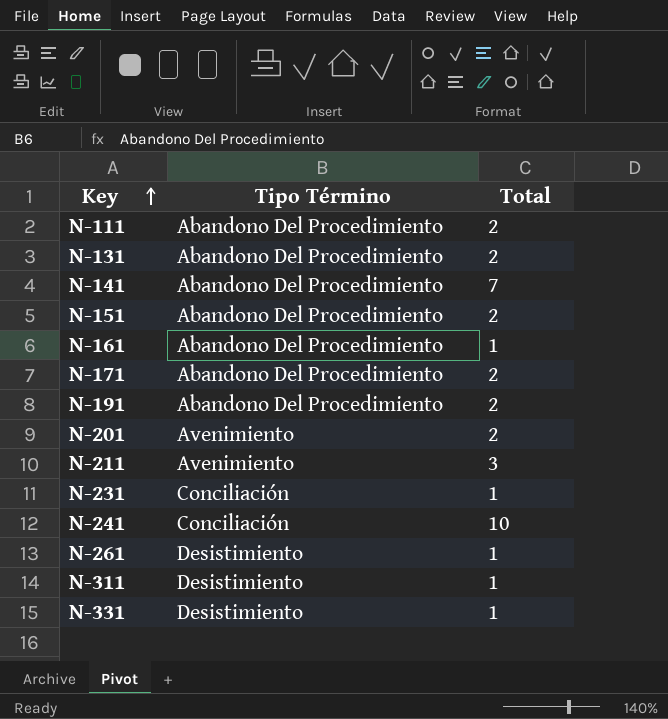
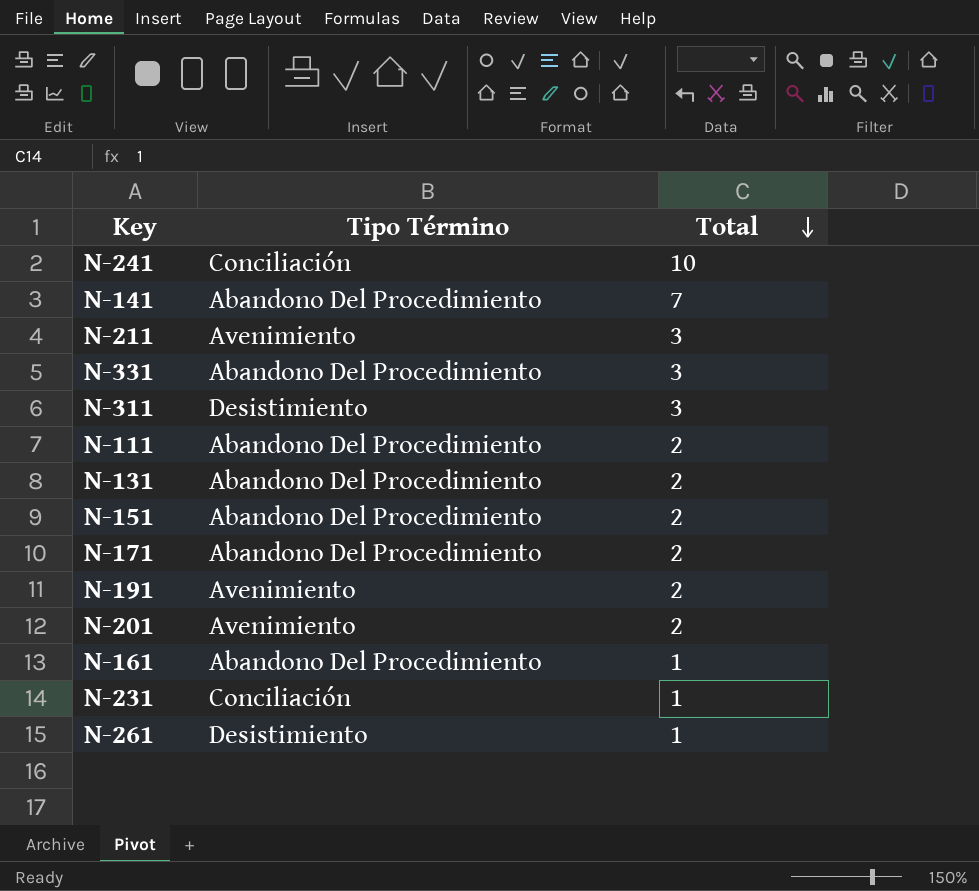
row order: Key ascending -> Total descending
N-331 | Tipo Término: Desistimiento -> Abandono Del Procedimiento
N-331 | Total: 1 -> 3
N-311 | Total: 1 -> 3
N-191 | Tipo Término: Abandono Del Procedimiento -> Avenimiento

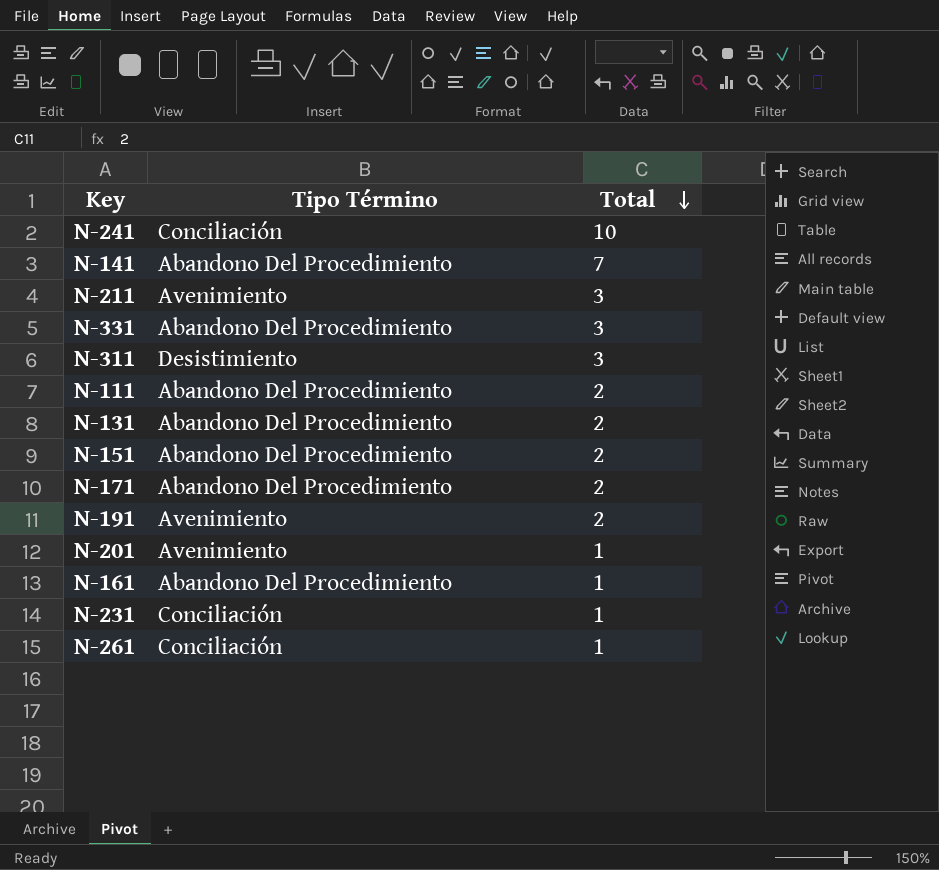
N-201 | Total: 2 -> 1
N-261 | Tipo Término: Desistimiento -> Conciliación

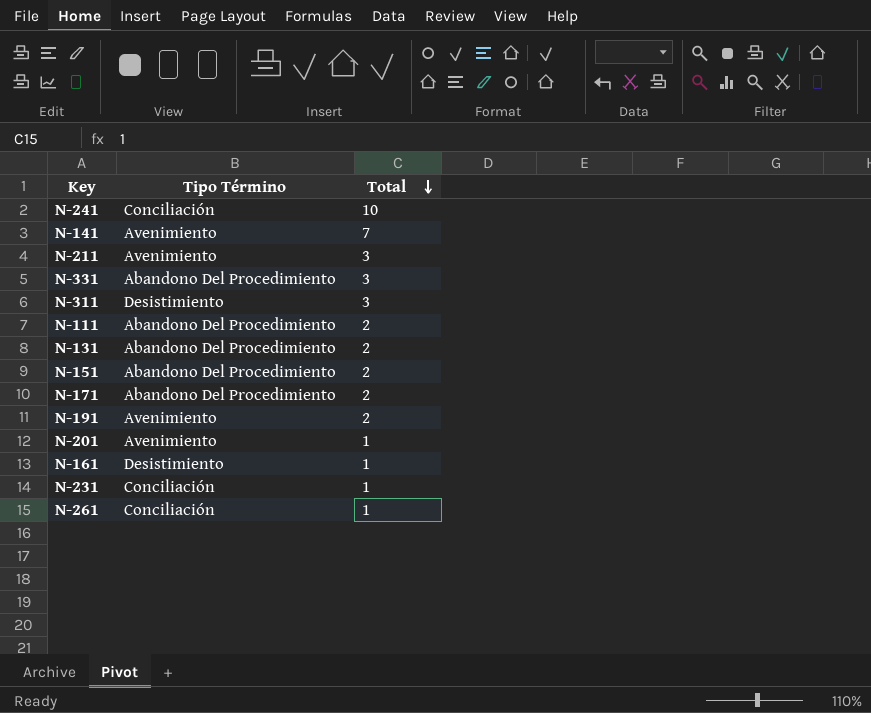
N-141 | Tipo Término: Abandono Del Procedimiento -> Avenimiento
N-161 | Tipo Término: Abandono Del Procedimiento -> Desistimiento

